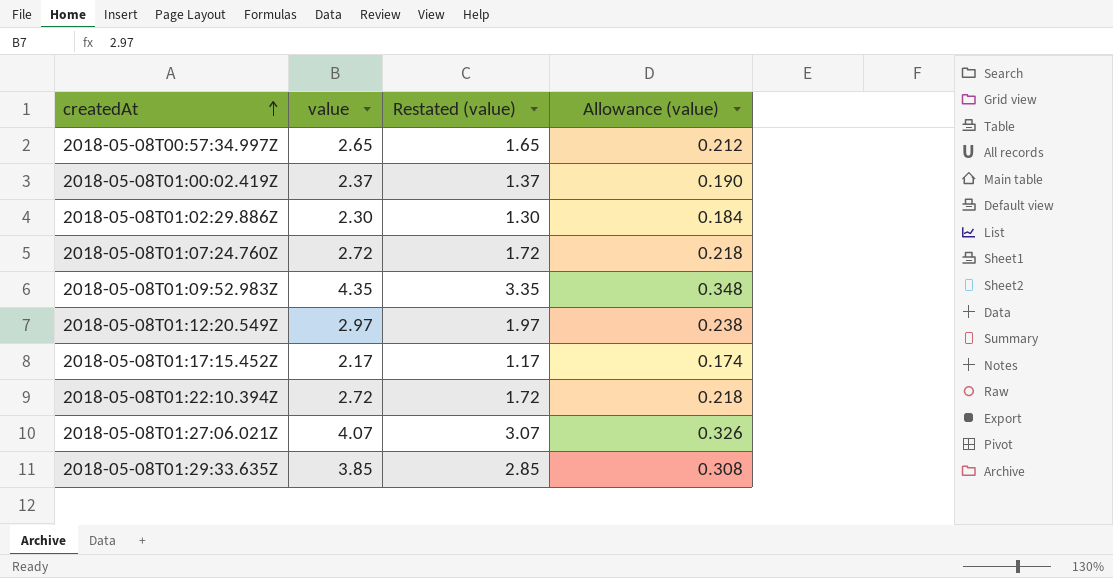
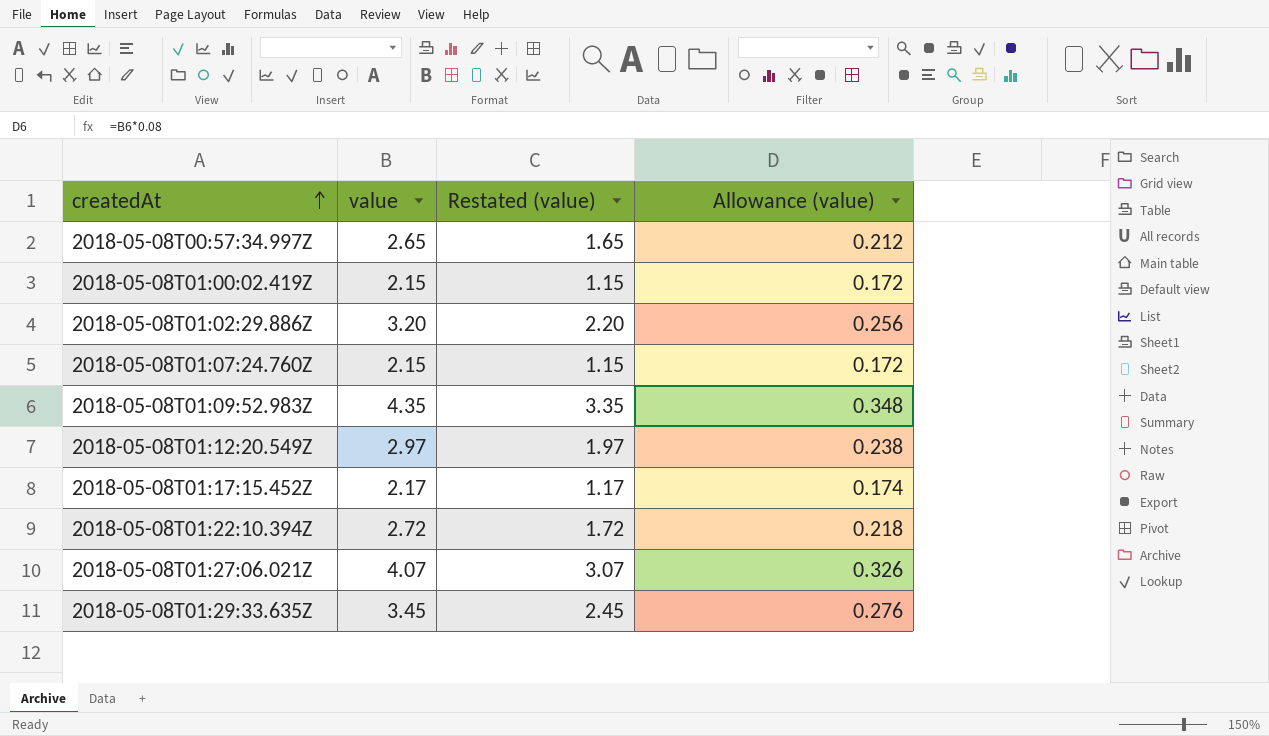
2018-05-08T01:00:02.419Z | value: 2.37 -> 2.15
2018-05-08T01:00:02.419Z | Restated (value): 1.37 -> 1.15
2018-05-08T01:00:02.419Z | Allowance (value): 0.190 -> 0.172
2018-05-08T01:02:29.886Z | value: 2.30 -> 3.20
2018-05-08T01:02:29.886Z | Restated (value): 1.30 -> 2.20
2018-05-08T01:02:29.886Z | Allowance (value): 0.184 -> 0.256
2018-05-08T01:07:24.760Z | value: 2.72 -> 2.15
2018-05-08T01:07:24.760Z | Restated (value): 1.72 -> 1.15
2018-05-08T01:07:24.760Z | Allowance (value): 0.218 -> 0.172
2018-05-08T01:29:33.635Z | value: 3.85 -> 3.45
2018-05-08T01:29:33.635Z | Restated (value): 2.85 -> 2.45
2018-05-08T01:29:33.635Z | Allowance (value): 0.308 -> 0.276

